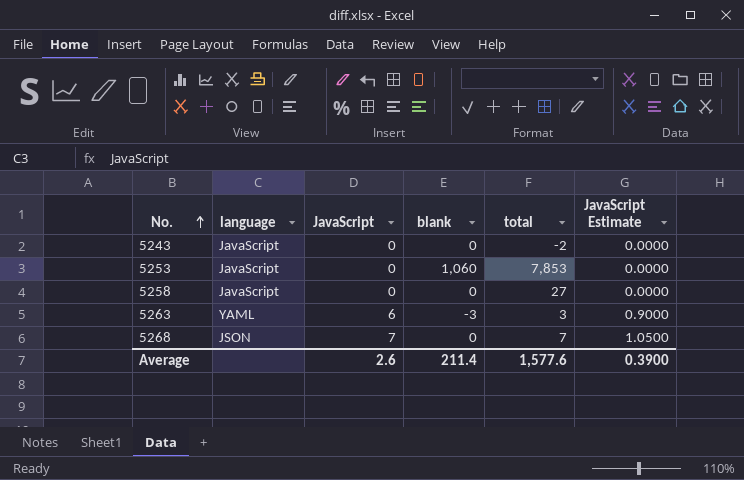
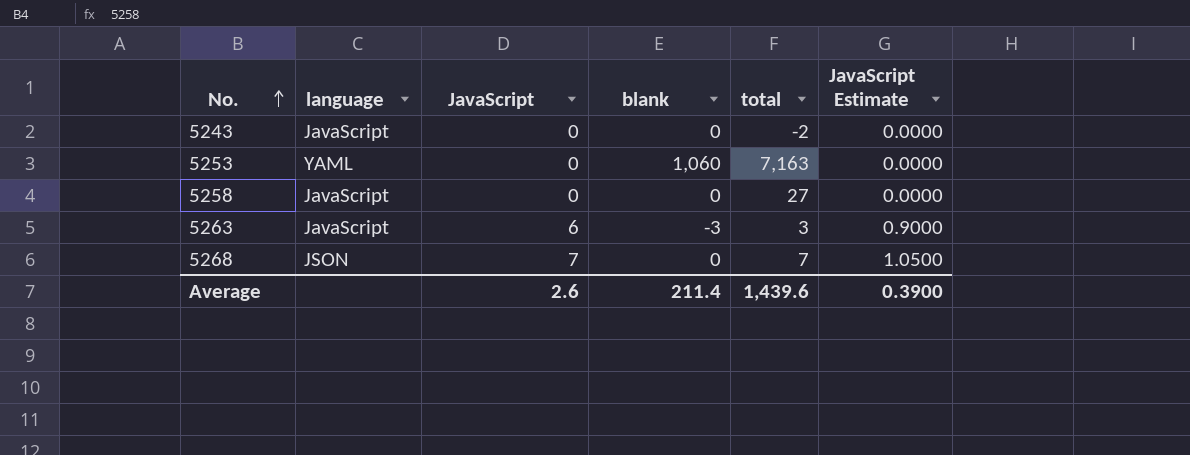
5253 | language: JavaScript -> YAML
5253 | total: 7,853 -> 7,163
5263 | language: YAML -> JavaScript
Average | total: 1,577.6 -> 1,439.6

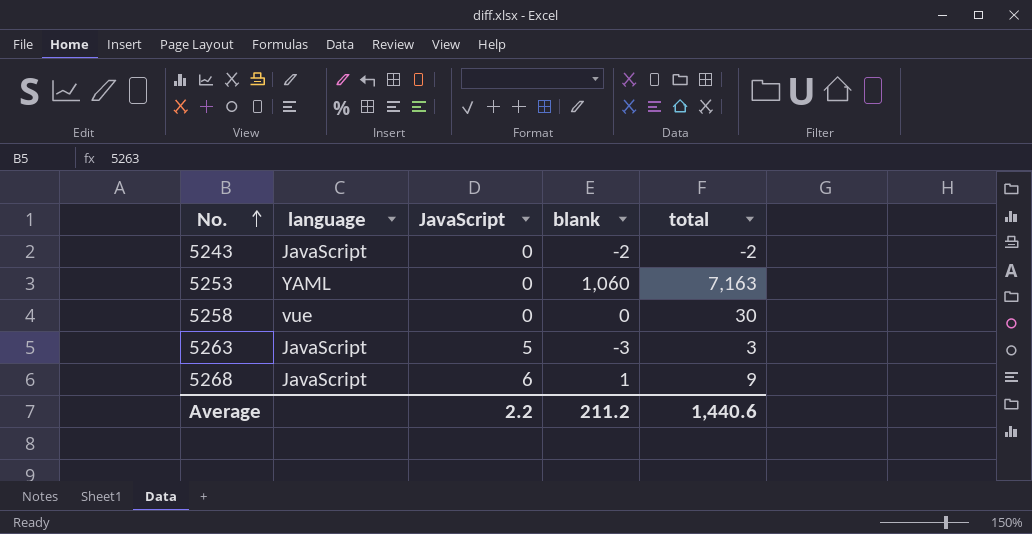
column JavaScript Estimate | formula: [JavaScript] * 0.15 -> none
5243 | blank: 0 -> -2
5258 | language: JavaScript -> vue
5258 | total: 27 -> 30
5263 | JavaScript: 6 -> 5
5268 | language: JSON -> JavaScript
5268 | JavaScript: 7 -> 6
5268 | blank: 0 -> 1
5268 | total: 7 -> 9
Average | JavaScript: 2.6 -> 2.2
Average | blank: 211.4 -> 211.2
Average | total: 1,439.6 -> 1,440.6

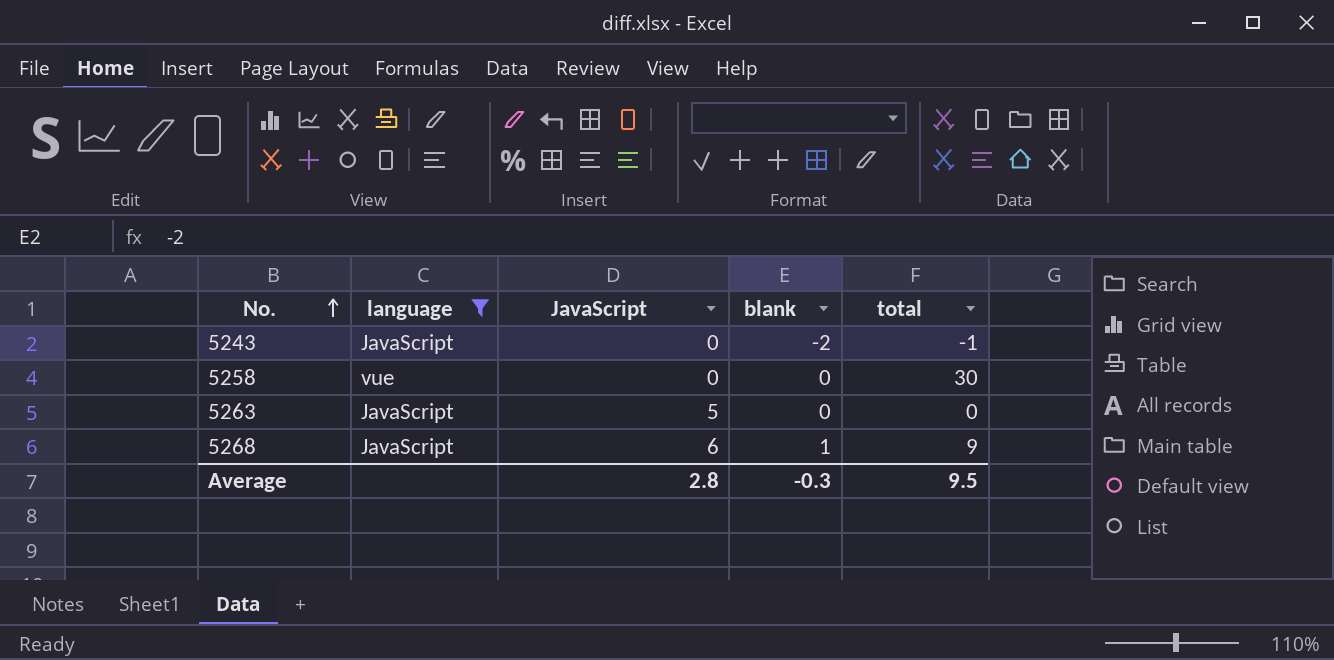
filter: none -> language != YAML
5243 | total: -2 -> -1
5263 | blank: -3 -> 0
5263 | total: 3 -> 0
Average | JavaScript: 2.2 -> 2.8
Average | blank: 211.2 -> -0.3
Average | total: 1,440.6 -> 9.5

